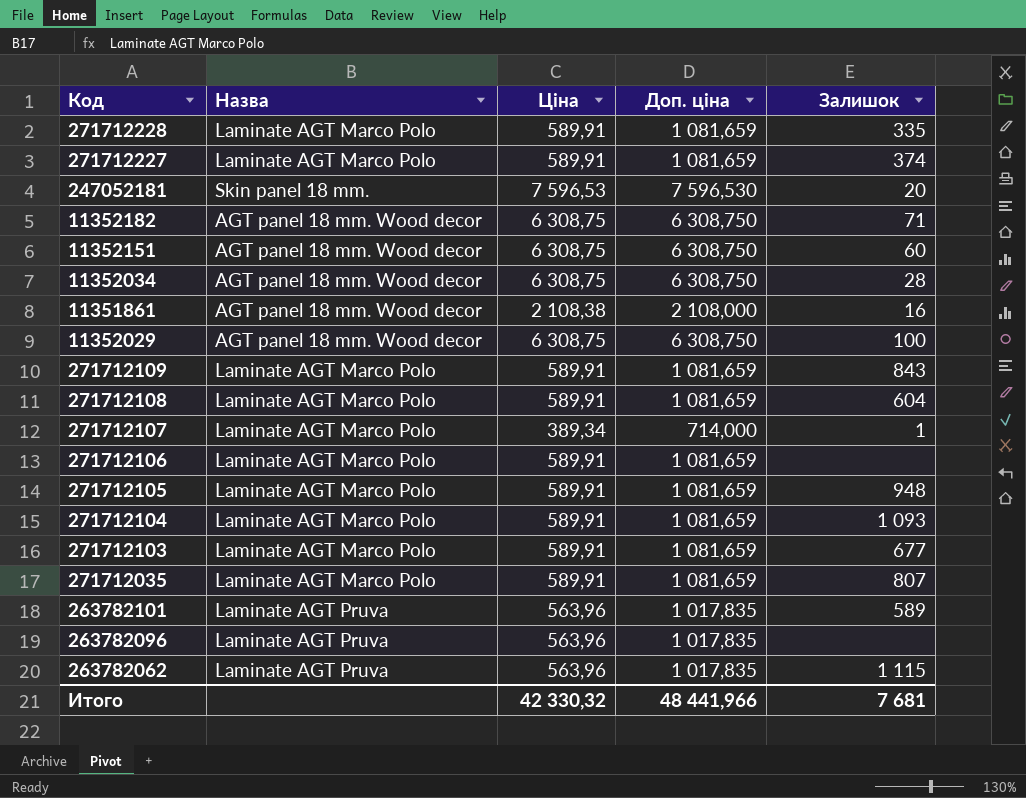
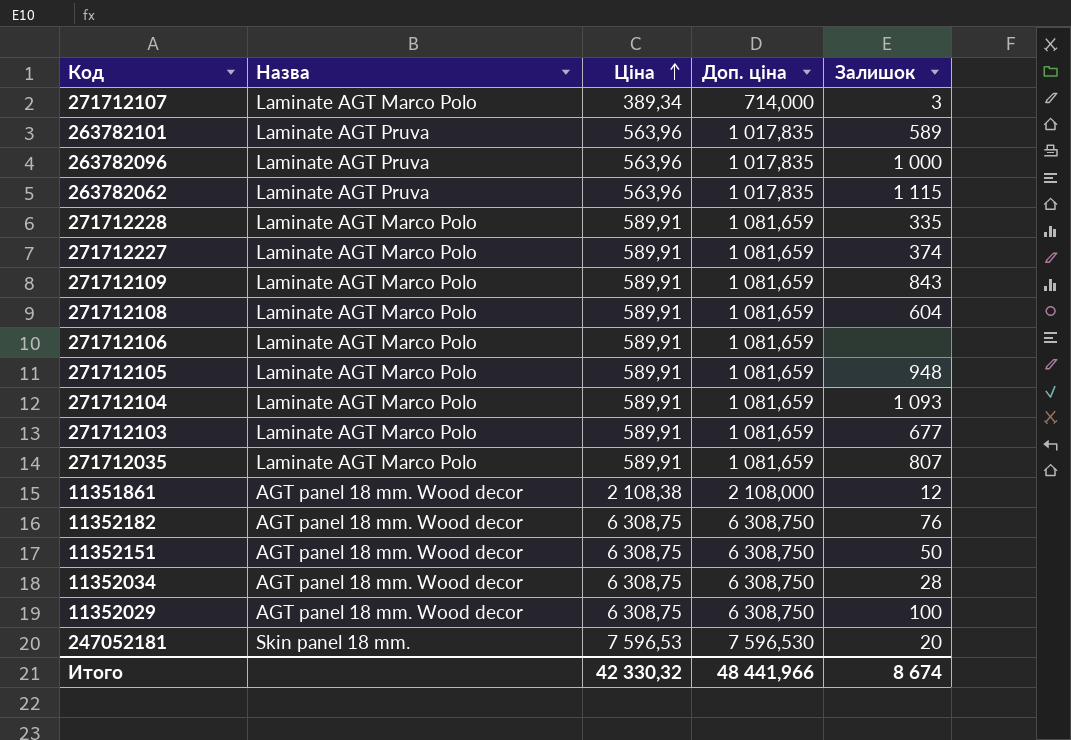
row order: none -> Ціна ascending
271712107 | Залишок: 1 -> 3
263782096 | Залишок: none -> 1 000
11351861 | Залишок: 16 -> 12
11352182 | Залишок: 71 -> 76
11352151 | Залишок: 60 -> 50
Итого | Залишок: 7 681 -> 8 674

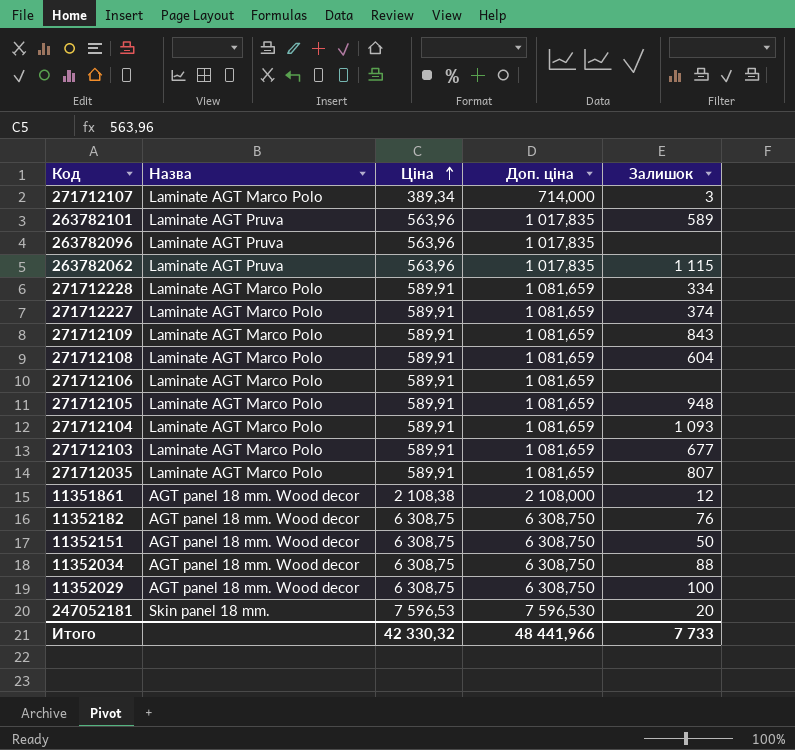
263782096 | Залишок: 1 000 -> none
271712228 | Залишок: 335 -> 334
11352034 | Залишок: 28 -> 88
Итого | Залишок: 8 674 -> 7 733

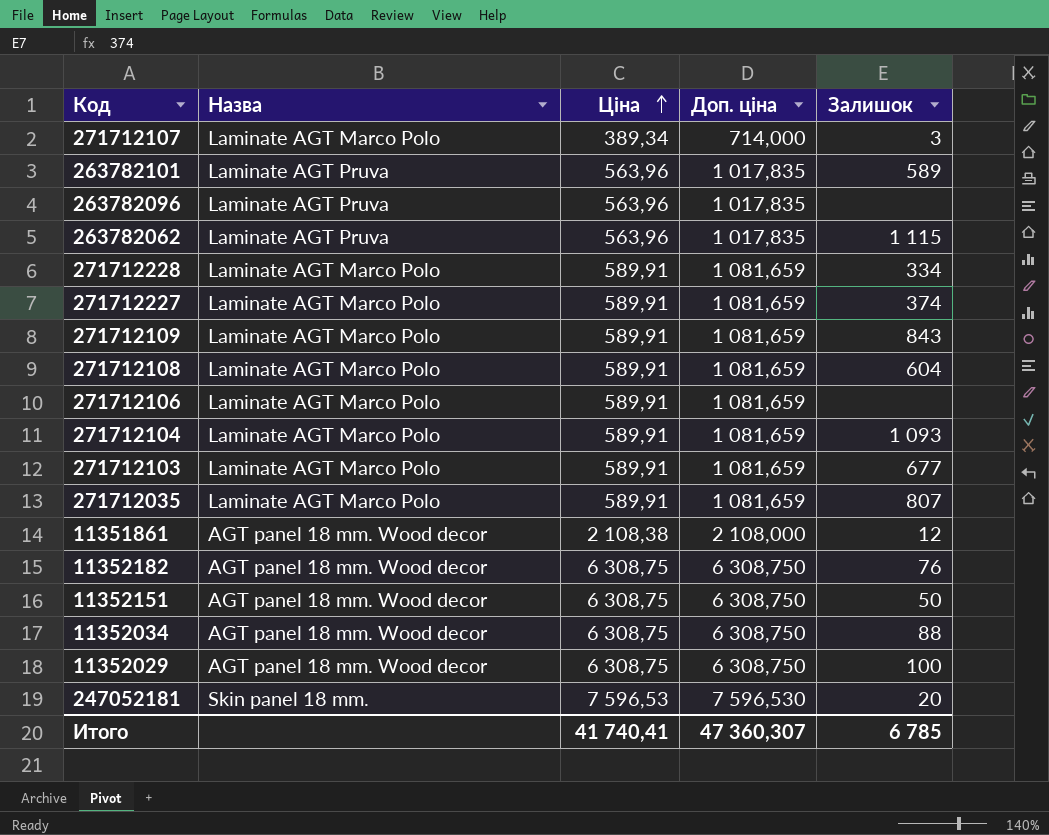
row 271712105: Laminate AGT Marco Polo | 589,91 | 1 081,659 | 948 -> none
Итого | Ціна: 42 330,32 -> 41 740,41
Итого | Доп. ціна: 48 441,966 -> 47 360,307
Итого | Залишок: 7 733 -> 6 785

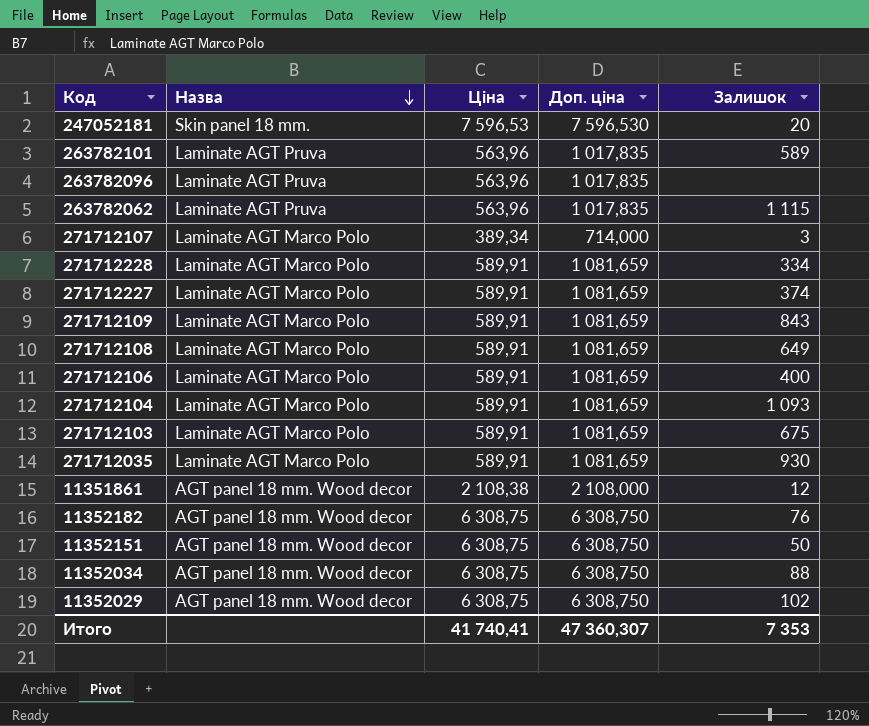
row order: Ціна ascending -> Назва descending
271712108 | Залишок: 604 -> 649
271712106 | Залишок: none -> 400
271712103 | Залишок: 677 -> 675
271712035 | Залишок: 807 -> 930
11352029 | Залишок: 100 -> 102
Итого | Залишок: 6 785 -> 7 353

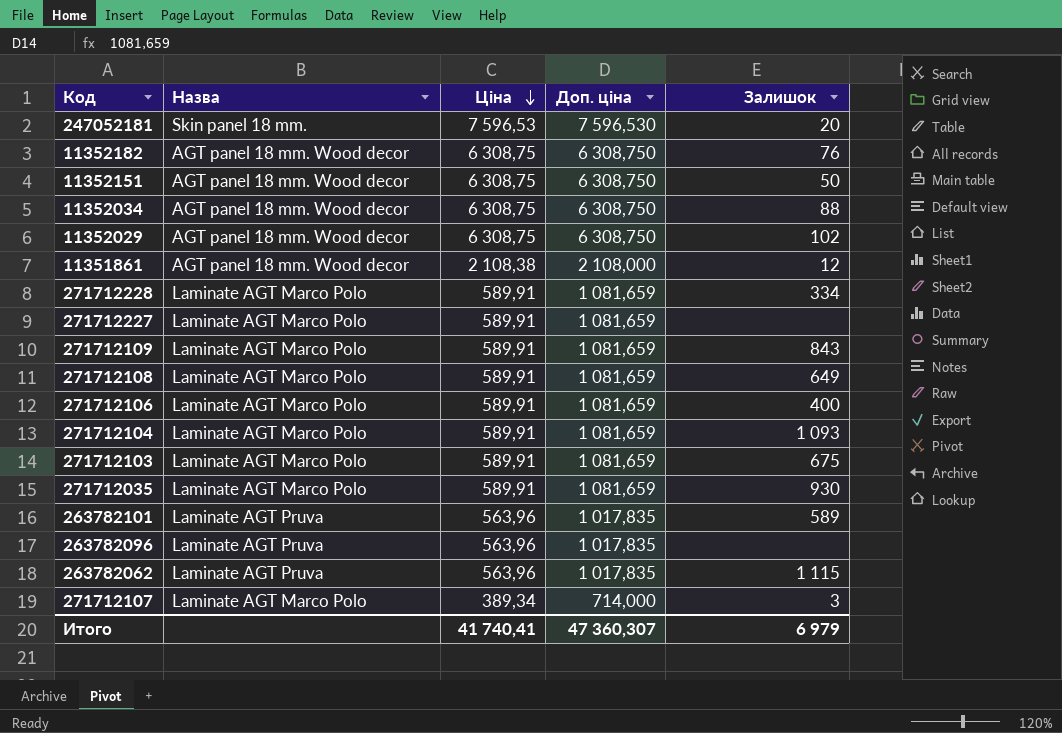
row order: Назва descending -> Ціна descending
271712227 | Залишок: 374 -> none
Итого | Залишок: 7 353 -> 6 979

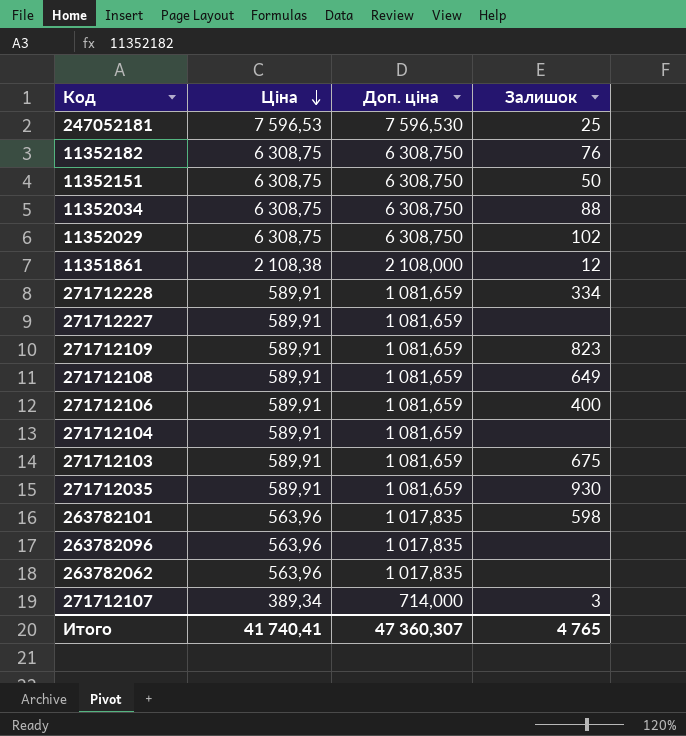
column Назва | position: 2 -> none
247052181 | Залишок: 20 -> 25
271712109 | Залишок: 843 -> 823
271712104 | Залишок: 1 093 -> none
263782101 | Залишок: 589 -> 598
263782062 | Залишок: 1 115 -> none
Итого | Залишок: 6 979 -> 4 765

